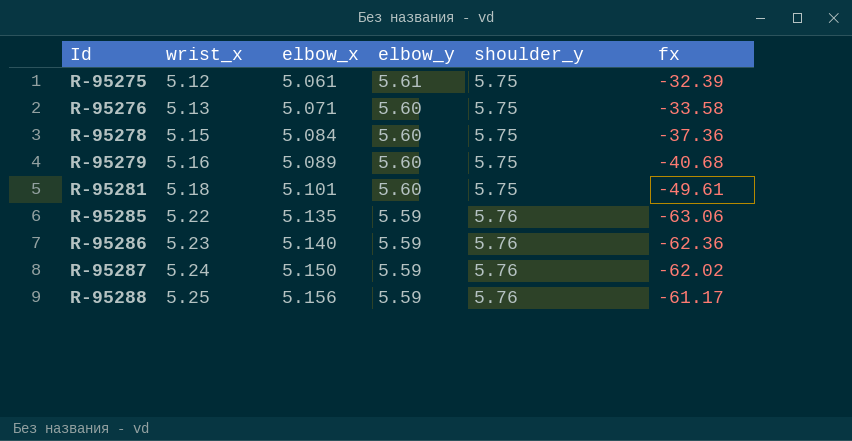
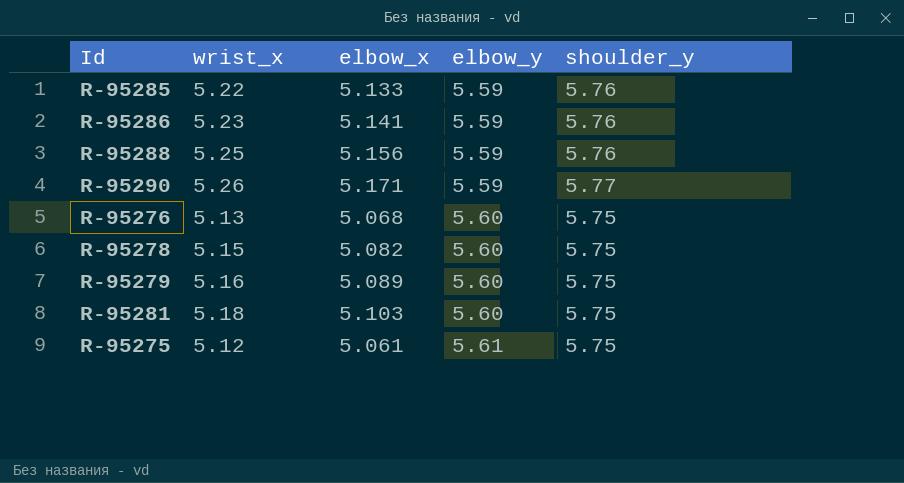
row order: Id ascending -> elbow_y ascending
column fx | position: 6 -> none
row R-95287: 5.24 | 5.150 | 5.59 | 5.76 | -62.02 -> none
R-95285 | elbow_x: 5.135 -> 5.133
R-95286 | elbow_x: 5.140 -> 5.141
row R-95290: none -> 5.26 | 5.171 | 5.59 | 5.77
R-95276 | elbow_x: 5.071 -> 5.068
R-95278 | elbow_x: 5.084 -> 5.082
R-95281 | elbow_x: 5.101 -> 5.103

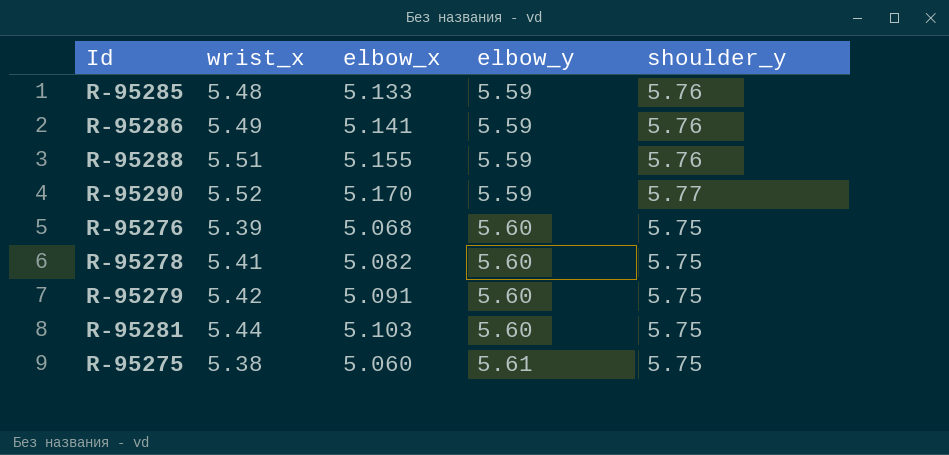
R-95285 | wrist_x: 5.22 -> 5.48
R-95286 | wrist_x: 5.23 -> 5.49
R-95288 | wrist_x: 5.25 -> 5.51
R-95288 | elbow_x: 5.156 -> 5.155
R-95290 | wrist_x: 5.26 -> 5.52
R-95290 | elbow_x: 5.171 -> 5.170
R-95276 | wrist_x: 5.13 -> 5.39
R-95278 | wrist_x: 5.15 -> 5.41
R-95279 | wrist_x: 5.16 -> 5.42
R-95279 | elbow_x: 5.089 -> 5.091
R-95281 | wrist_x: 5.18 -> 5.44
R-95275 | wrist_x: 5.12 -> 5.38
R-95275 | elbow_x: 5.061 -> 5.060

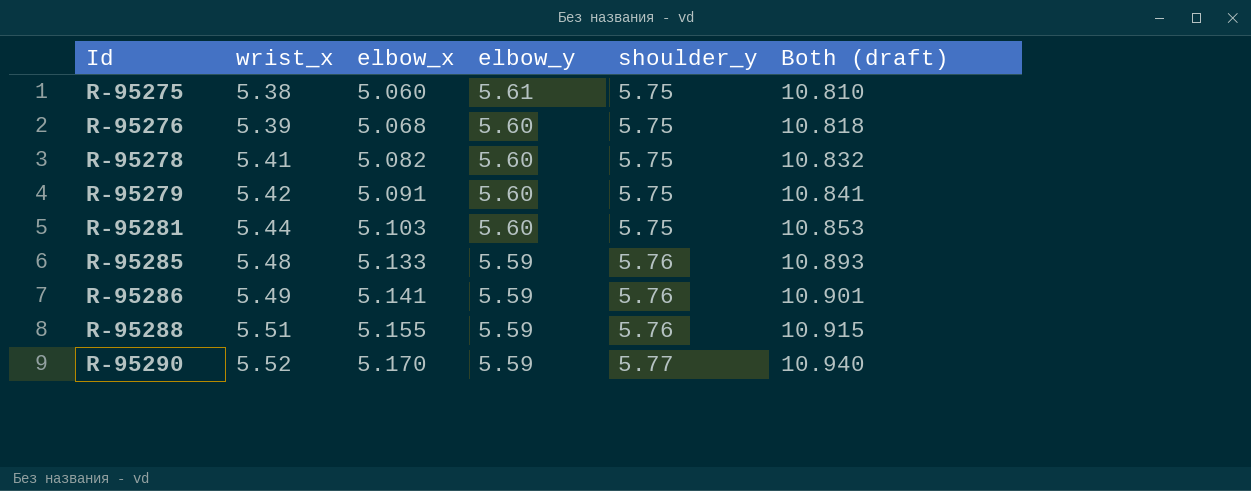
row order: elbow_y ascending -> Id ascending
column Both (draft) | formula: none -> [elbow_x] + [shoulder_y]

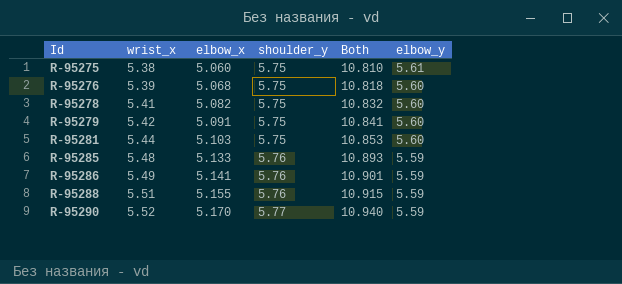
column name: Both (draft) -> Both
column elbow_y | position: 4 -> 6

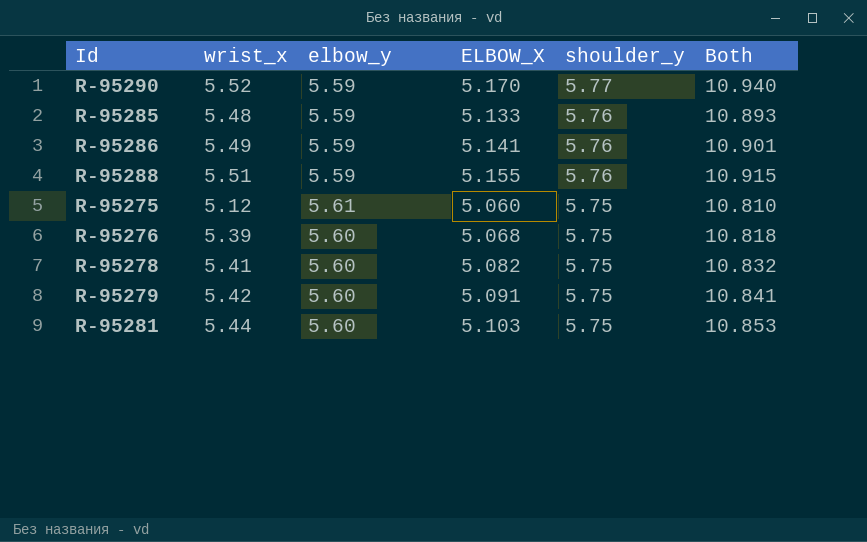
row order: Id ascending -> shoulder_y descending
column elbow_y | position: 6 -> 3
column name: elbow_x -> ELBOW_X
R-95275 | wrist_x: 5.38 -> 5.12

